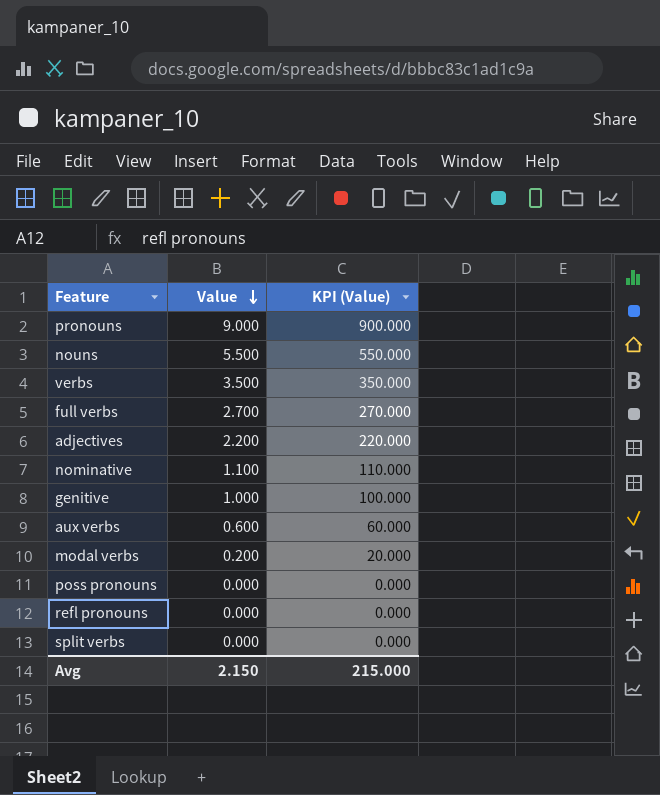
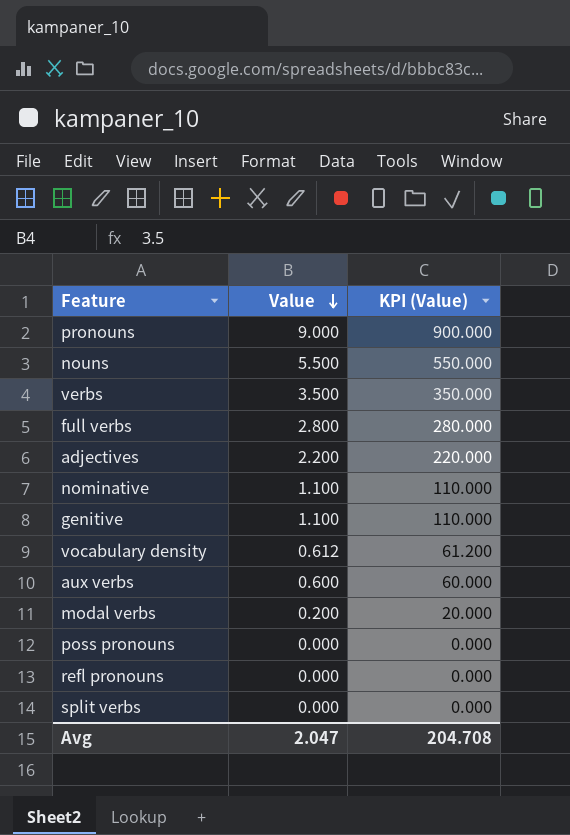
full verbs | Value: 2.700 -> 2.800
full verbs | KPI (Value): 270.000 -> 280.000
genitive | Value: 1.000 -> 1.100
genitive | KPI (Value): 100.000 -> 110.000
row vocabulary density: none -> 0.612 | 61.200
Avg | Value: 2.150 -> 2.047
Avg | KPI (Value): 215.000 -> 204.708

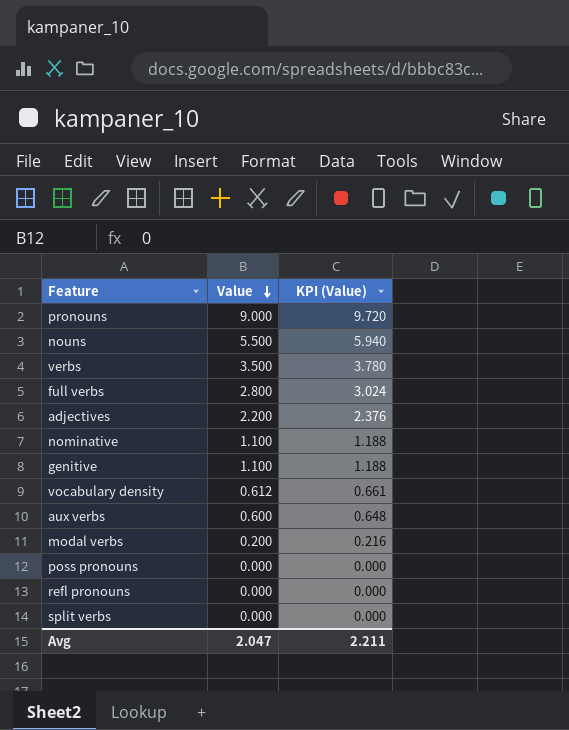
column KPI (Value) | formula: [Value] * 100 -> [Value] * 1.08
Avg | KPI (Value): 204.708 -> 2.211

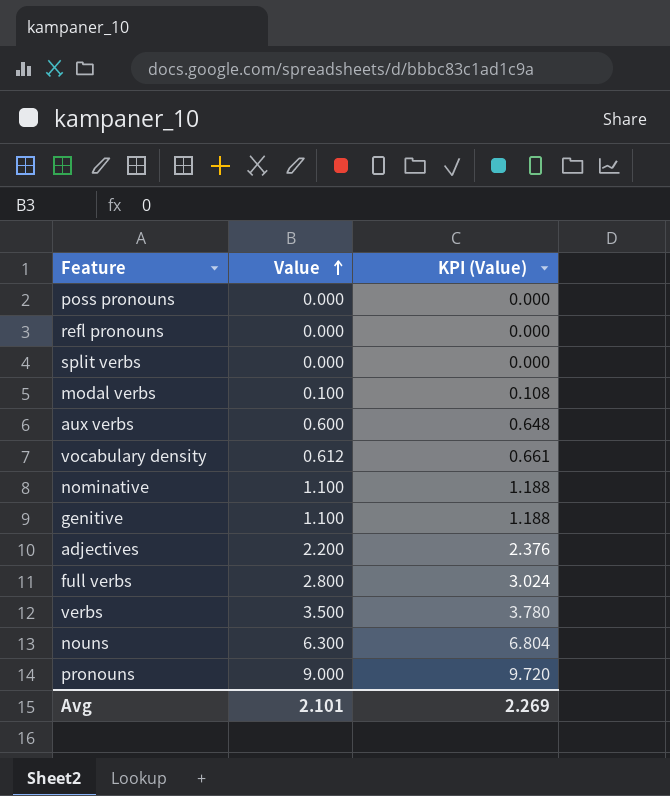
row order: Value descending -> Value ascending
modal verbs | Value: 0.200 -> 0.100
modal verbs | KPI (Value): 0.216 -> 0.108
nouns | Value: 5.500 -> 6.300
nouns | KPI (Value): 5.940 -> 6.804
Avg | Value: 2.047 -> 2.101
Avg | KPI (Value): 2.211 -> 2.269

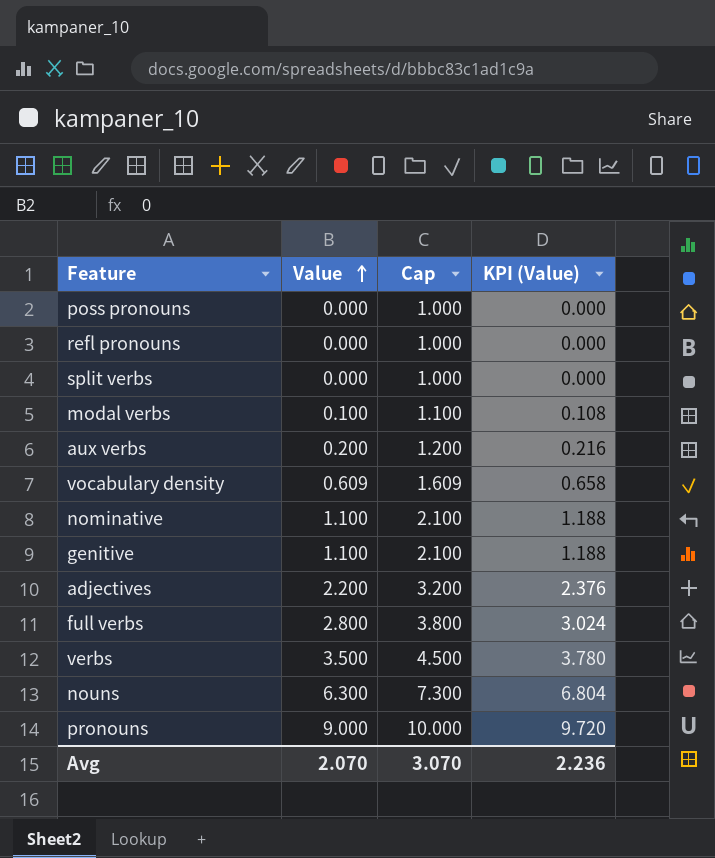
column Cap | formula: none -> [Value] + 1
aux verbs | Value: 0.600 -> 0.200
aux verbs | KPI (Value): 0.648 -> 0.216
vocabulary density | Value: 0.612 -> 0.609
vocabulary density | KPI (Value): 0.661 -> 0.658
Avg | Value: 2.101 -> 2.070
Avg | KPI (Value): 2.269 -> 2.236

